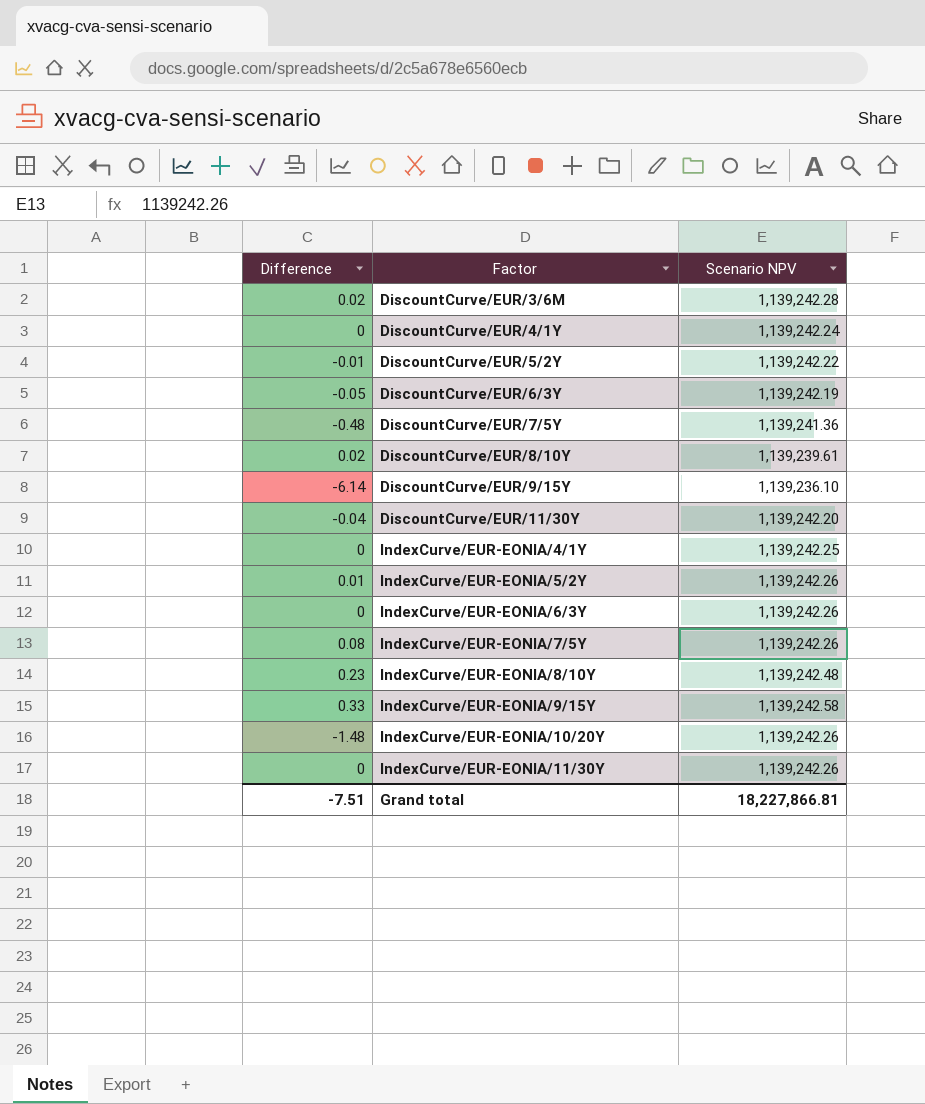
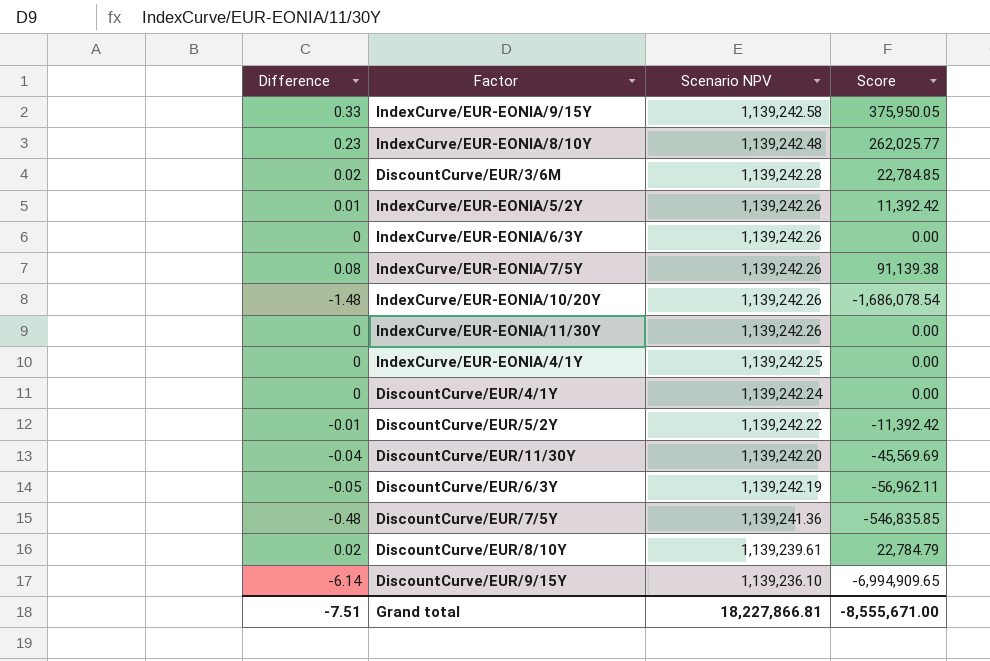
row order: Factor ascending -> Scenario NPV descending
column Score | formula: none -> [Difference] * [Scenario NPV]

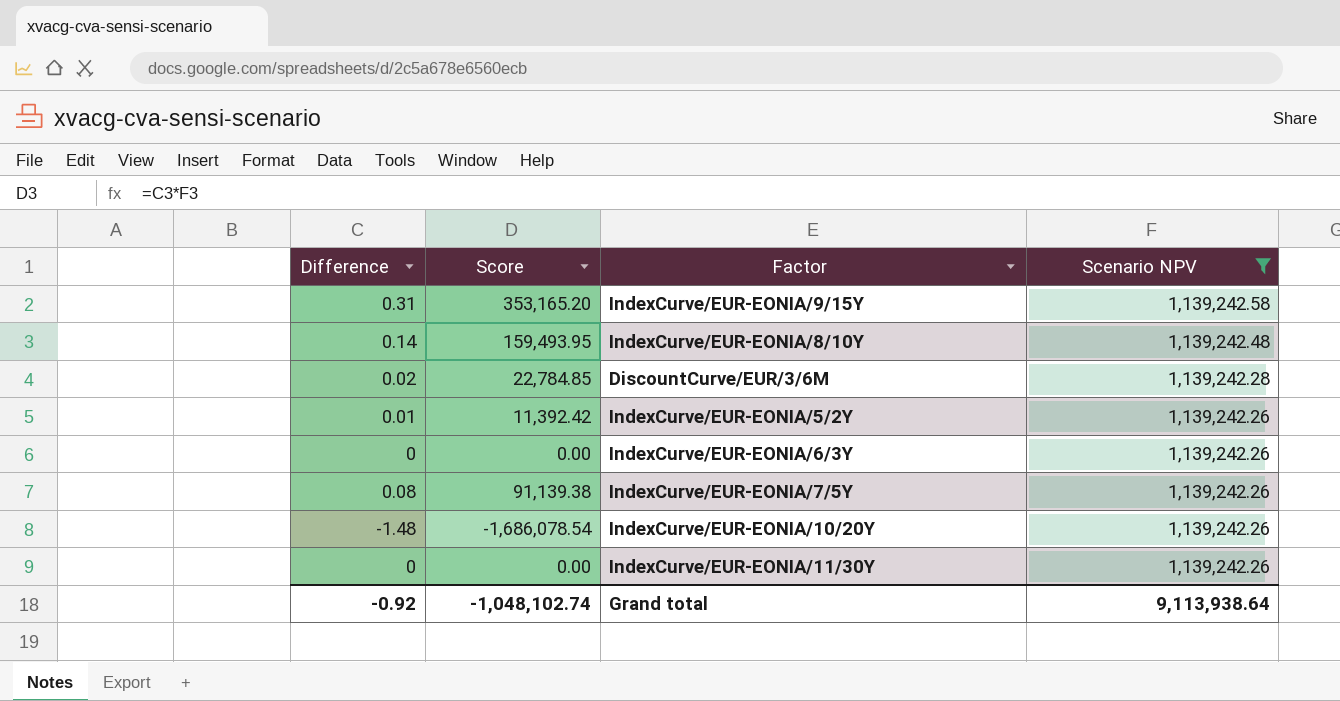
filter: none -> Scenario NPV >= 1,139,242.26
column Score | position: 4 -> 2
IndexCurve/EUR-EONIA/9/15Y | Difference: 0.33 -> 0.31
IndexCurve/EUR-EONIA/9/15Y | Score: 375,950.05 -> 353,165.20
IndexCurve/EUR-EONIA/8/10Y | Difference: 0.23 -> 0.14
IndexCurve/EUR-EONIA/8/10Y | Score: 262,025.77 -> 159,493.95
Grand total | Difference: -7.51 -> -0.92
Grand total | Score: -8,555,671.00 -> -1,048,102.74
Grand total | Scenario NPV: 18,227,866.81 -> 9,113,938.64

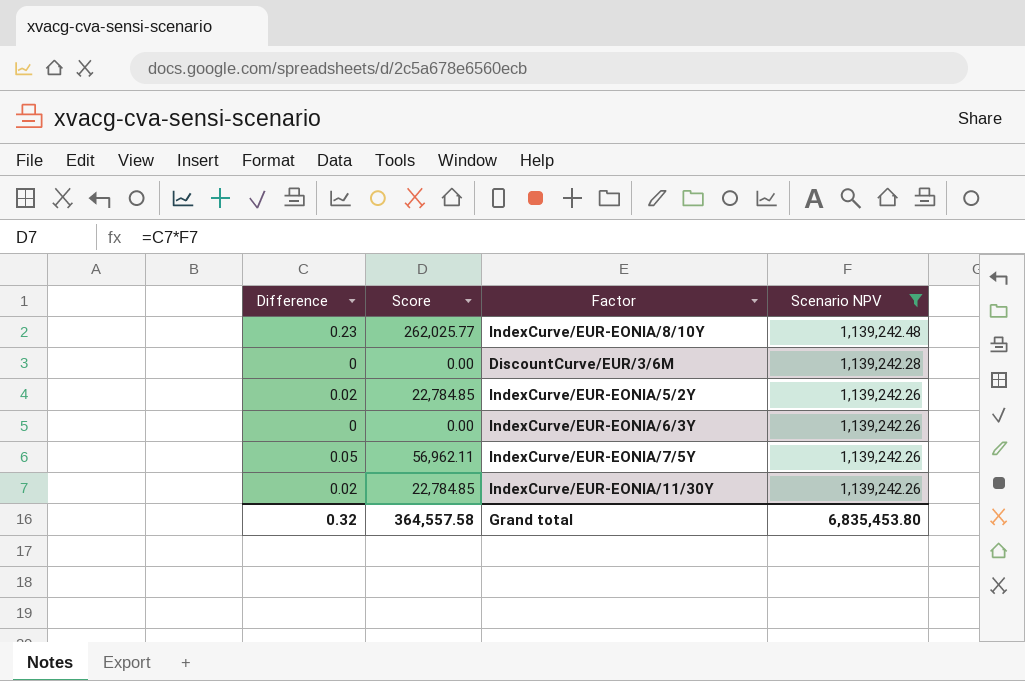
row IndexCurve/EUR-EONIA/9/15Y: 0.31 | 353,165.20 | 1,139,242.58 -> none
row IndexCurve/EUR-EONIA/10/20Y: -1.48 | -1,686,078.54 | 1,139,242.26 -> none
IndexCurve/EUR-EONIA/8/10Y | Difference: 0.14 -> 0.23
IndexCurve/EUR-EONIA/8/10Y | Score: 159,493.95 -> 262,025.77
DiscountCurve/EUR/3/6M | Difference: 0.02 -> 0
DiscountCurve/EUR/3/6M | Score: 22,784.85 -> 0.00
IndexCurve/EUR-EONIA/5/2Y | Difference: 0.01 -> 0.02
IndexCurve/EUR-EONIA/5/2Y | Score: 11,392.42 -> 22,784.85
IndexCurve/EUR-EONIA/7/5Y | Difference: 0.08 -> 0.05
IndexCurve/EUR-EONIA/7/5Y | Score: 91,139.38 -> 56,962.11
IndexCurve/EUR-EONIA/11/30Y | Difference: 0 -> 0.02
IndexCurve/EUR-EONIA/11/30Y | Score: 0.00 -> 22,784.85
Grand total | Difference: -0.92 -> 0.32
Grand total | Score: -1,048,102.74 -> 364,557.58
Grand total | Scenario NPV: 9,113,938.64 -> 6,835,453.80

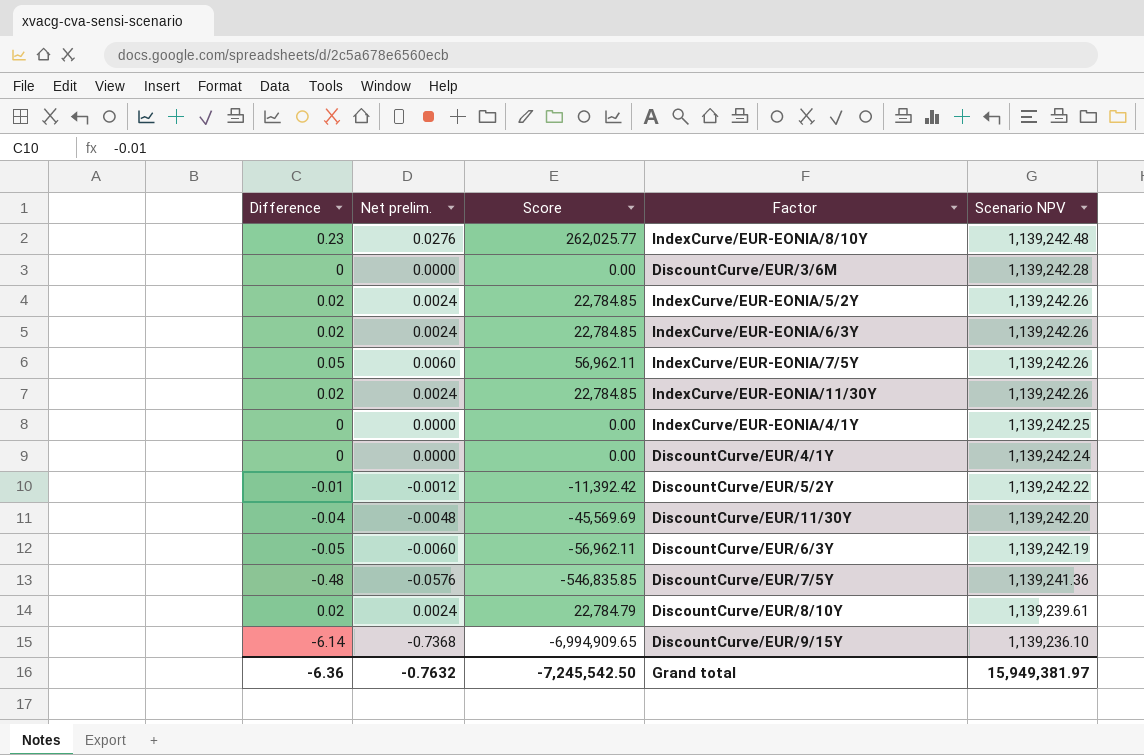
filter: Scenario NPV >= 1,139,242.26 -> none
column Net prelim. | formula: none -> [Difference] * 0.12
IndexCurve/EUR-EONIA/6/3Y | Difference: 0 -> 0.02
IndexCurve/EUR-EONIA/6/3Y | Score: 0.00 -> 22,784.85
Grand total | Difference: 0.32 -> -6.36
Grand total | Score: 364,557.58 -> -7,245,542.50
Grand total | Scenario NPV: 6,835,453.80 -> 15,949,381.97

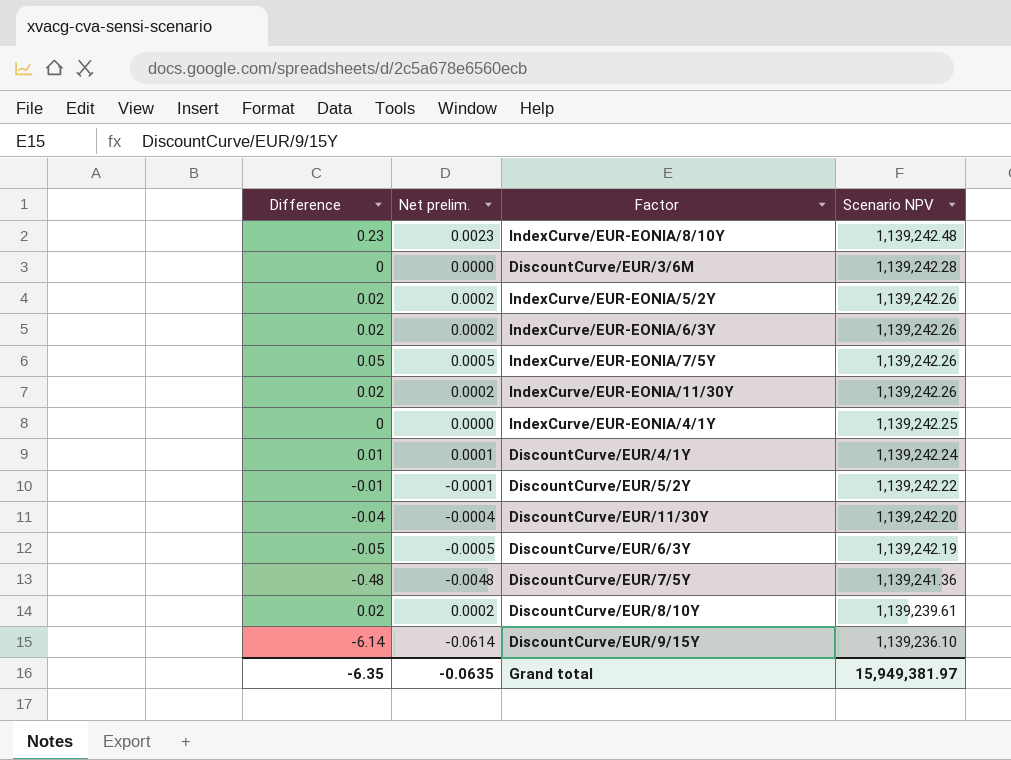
column Score | formula: [Difference] * [Scenario NPV] -> none
column Net prelim. | formula: [Difference] * 0.12 -> [Difference] * 0.01
DiscountCurve/EUR/4/1Y | Difference: 0 -> 0.01
Grand total | Difference: -6.36 -> -6.35
Grand total | Net prelim.: -0.7632 -> -0.0635

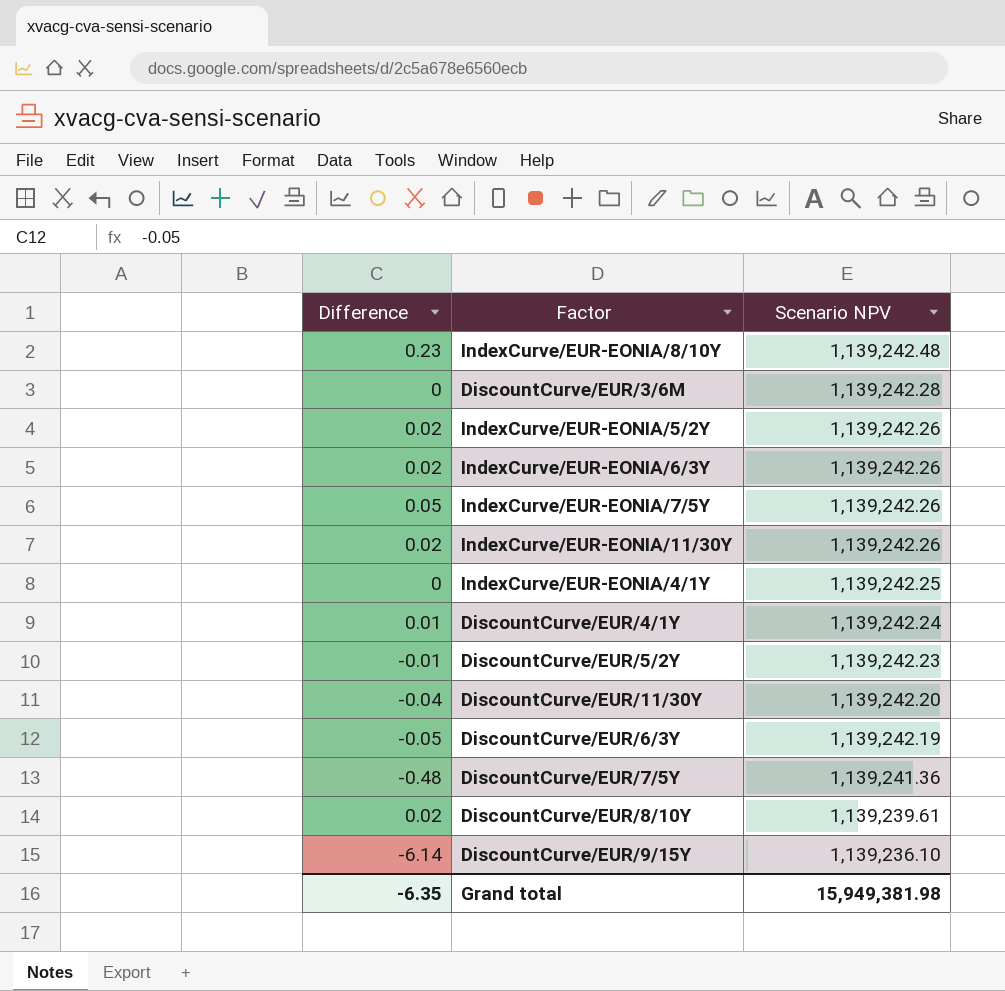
column Net prelim. | formula: [Difference] * 0.01 -> none
DiscountCurve/EUR/5/2Y | Scenario NPV: 1,139,242.22 -> 1,139,242.23
Grand total | Scenario NPV: 15,949,381.97 -> 15,949,381.98

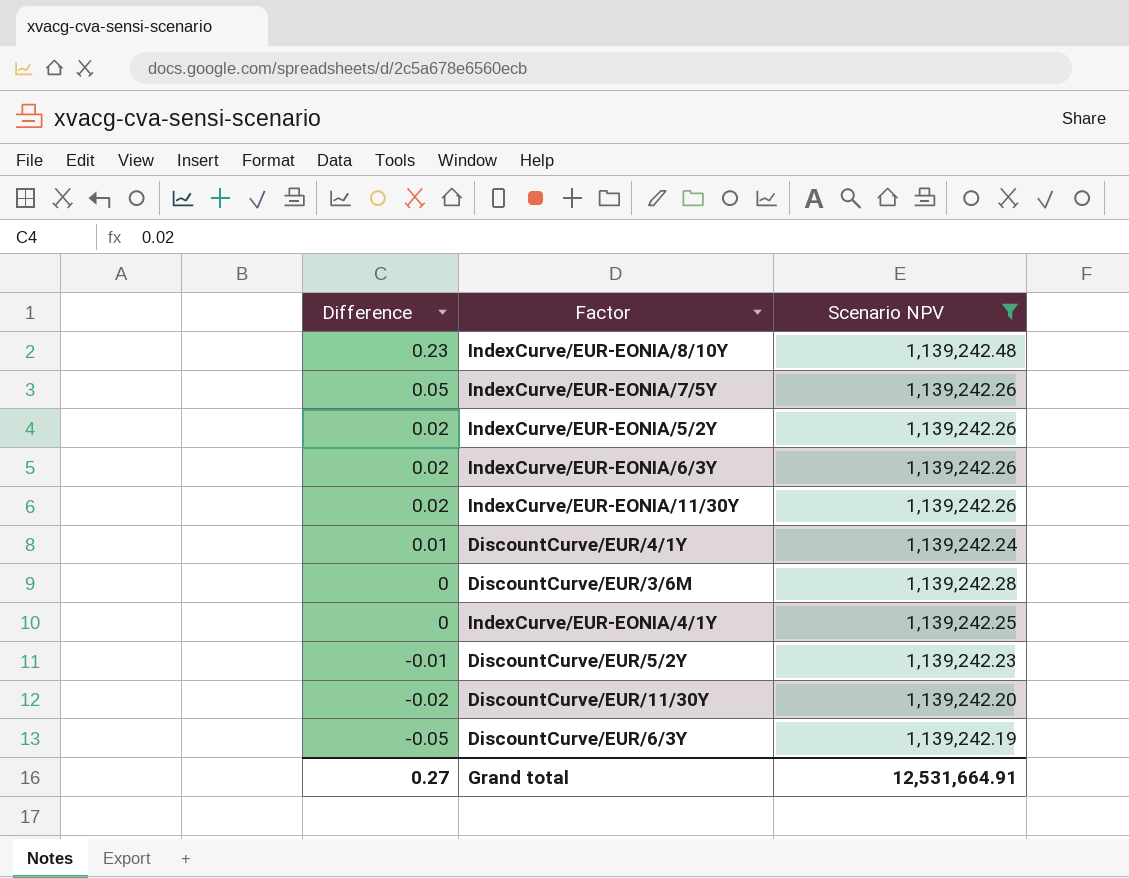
filter: none -> Scenario NPV >= 1,139,242.19
row order: Scenario NPV descending -> Difference descending
DiscountCurve/EUR/11/30Y | Difference: -0.04 -> -0.02
Grand total | Difference: -6.35 -> 0.27
Grand total | Scenario NPV: 15,949,381.98 -> 12,531,664.91

